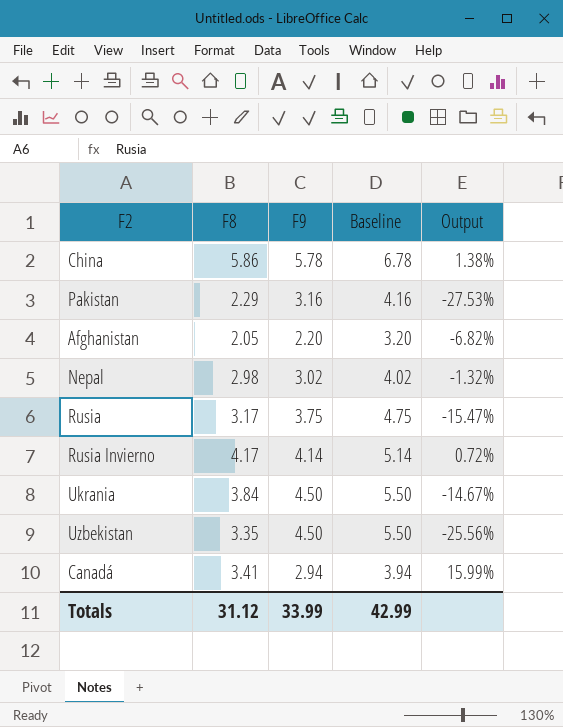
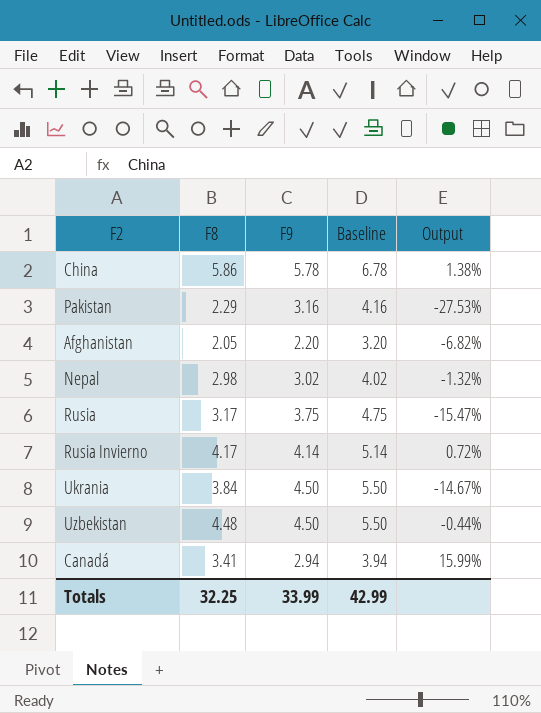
Uzbekistan | F8: 3.35 -> 4.48
Uzbekistan | Output: -25.56% -> -0.44%
Totals | F8: 31.12 -> 32.25

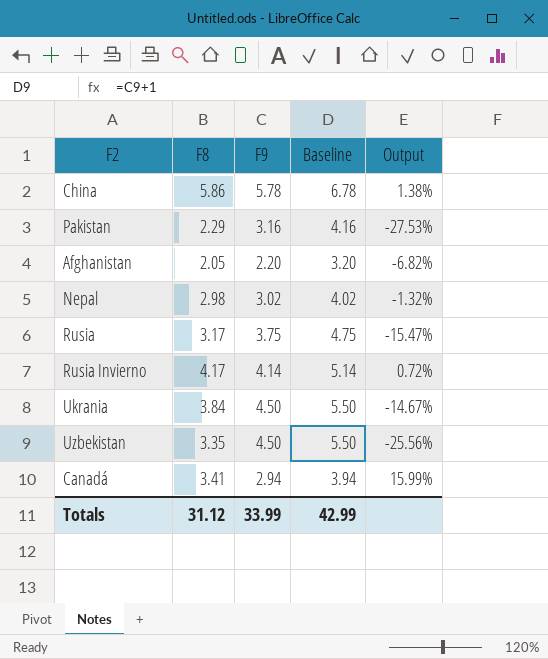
Uzbekistan | F8: 4.48 -> 3.35
Uzbekistan | Output: -0.44% -> -25.56%
Totals | F8: 32.25 -> 31.12

